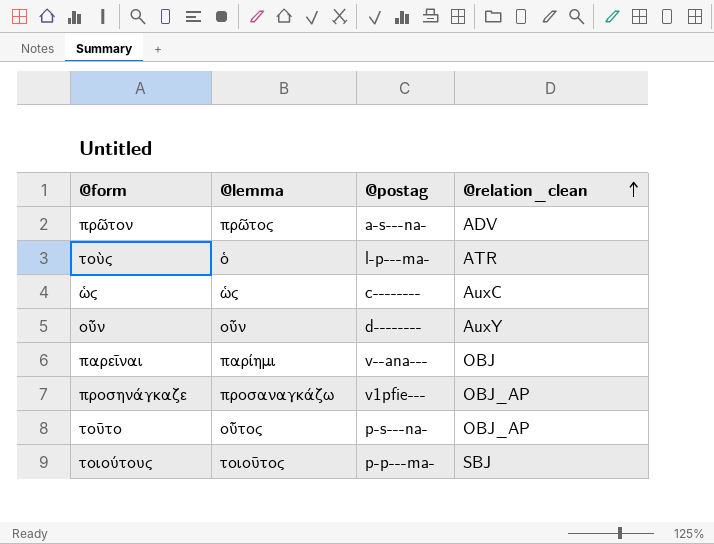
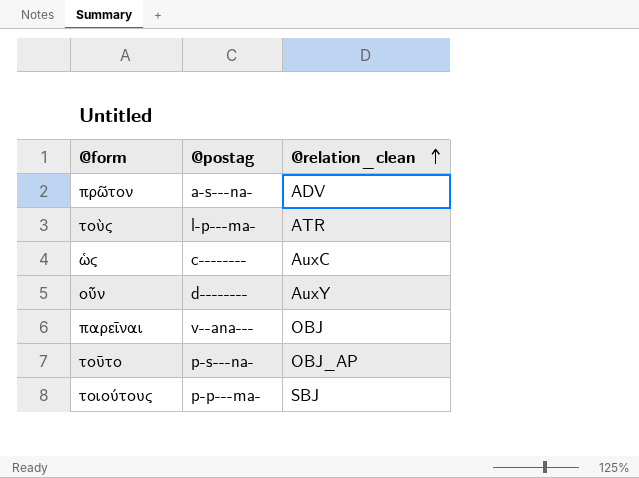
column @lemma | position: 2 -> none
row προσηνάγκαζε: προσαναγκάζω | v1pfie--- | OBJ_AP -> none

